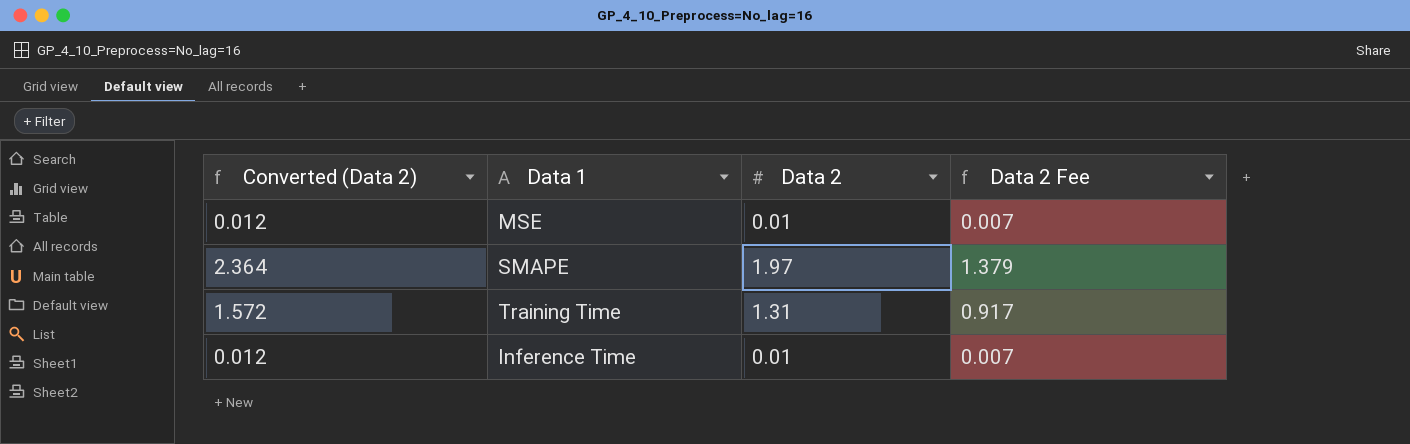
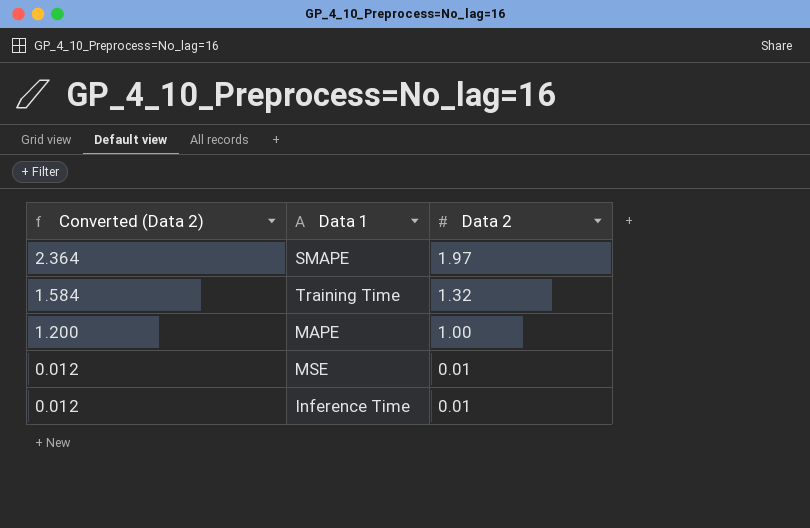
row order: none -> Converted (Data 2) descending
column Data 2 Fee | formula: [Data 2] * 0.7 -> none
Training Time | Converted (Data 2): 1.572 -> 1.584
Training Time | Data 2: 1.31 -> 1.32
row MAPE: none -> 1.200 | 1.00

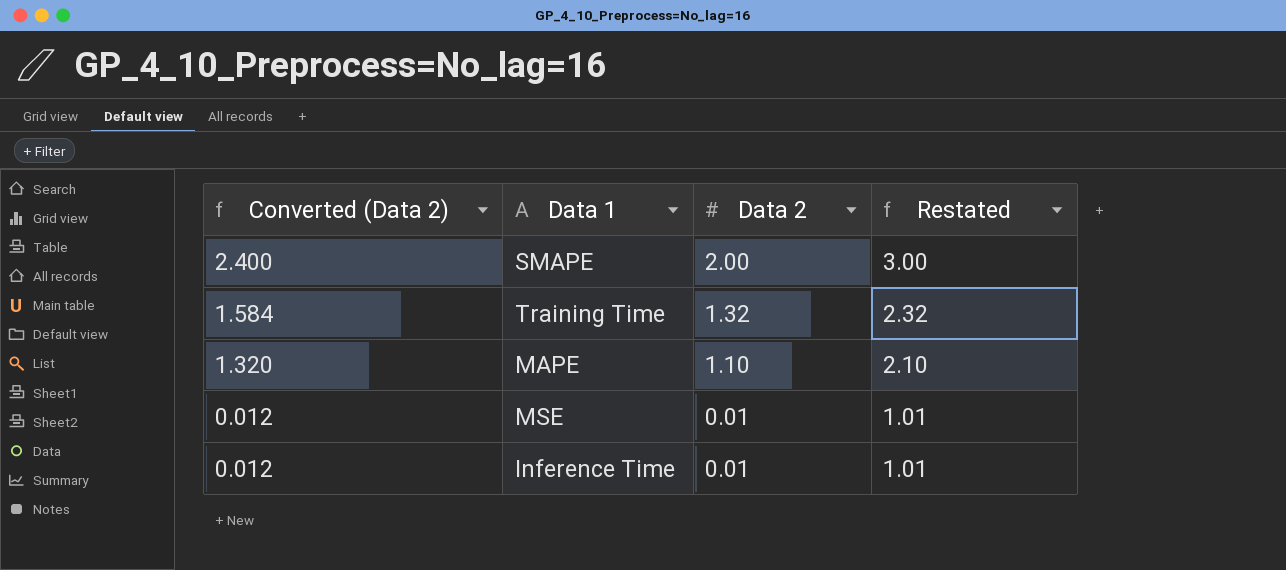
column Restated | formula: none -> [Data 2] + 1
SMAPE | Converted (Data 2): 2.364 -> 2.400
SMAPE | Data 2: 1.97 -> 2.00
MAPE | Converted (Data 2): 1.200 -> 1.320
MAPE | Data 2: 1.00 -> 1.10

